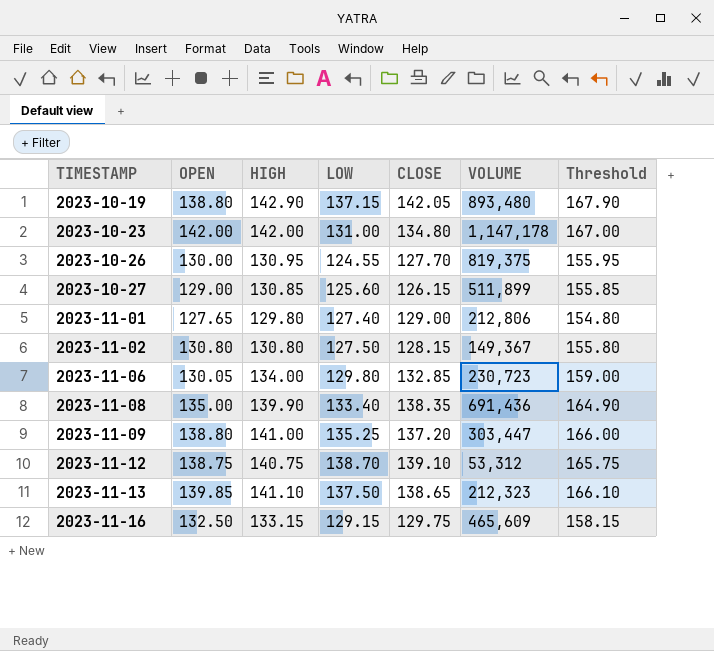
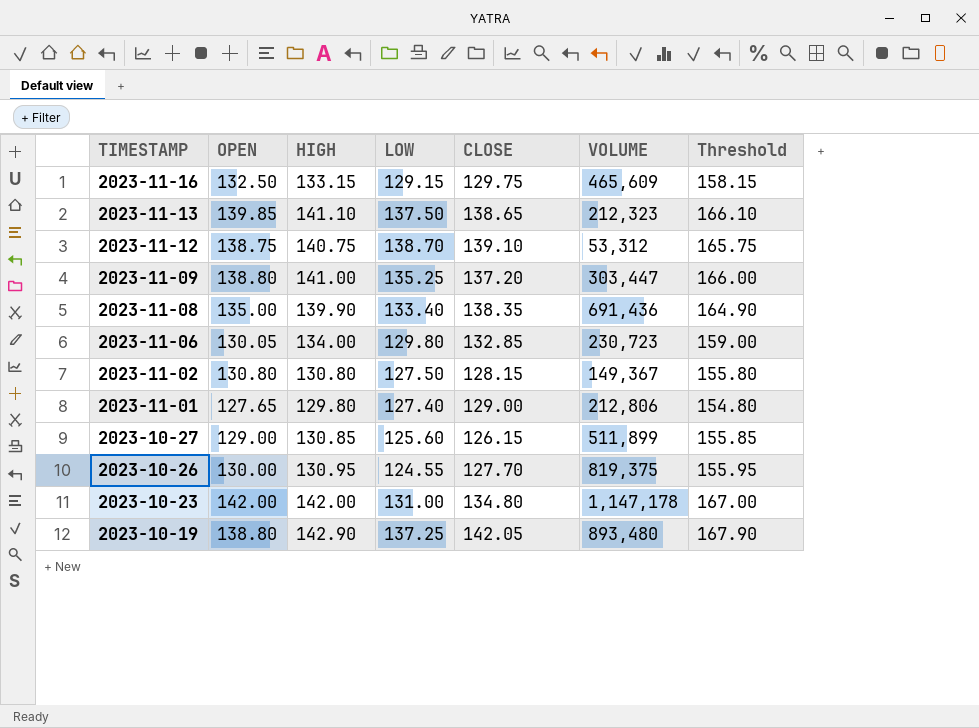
row order: TIMESTAMP ascending -> TIMESTAMP descending
2023-10-19 | LOW: 137.15 -> 137.25

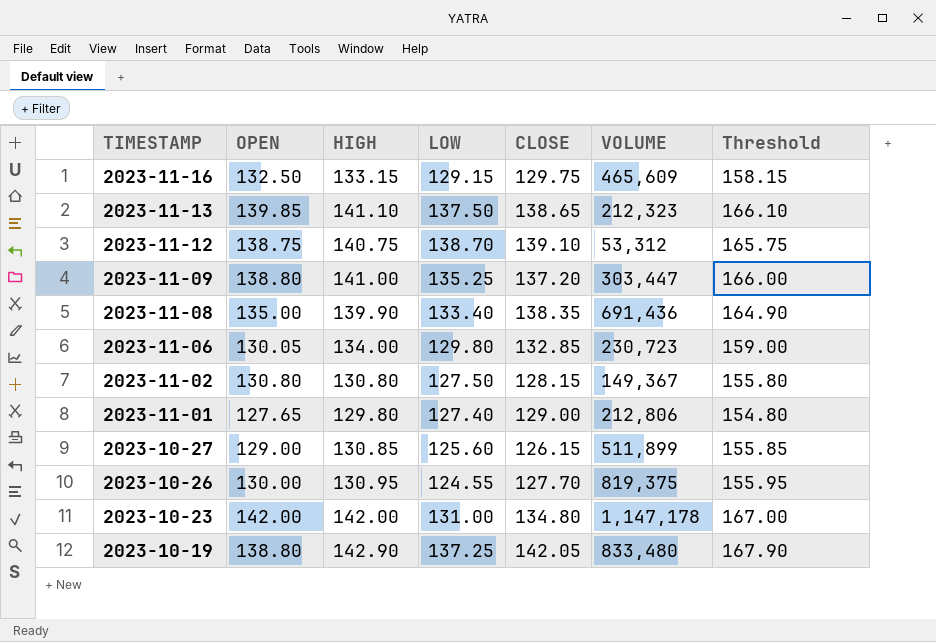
2023-10-19 | VOLUME: 893,480 -> 833,480

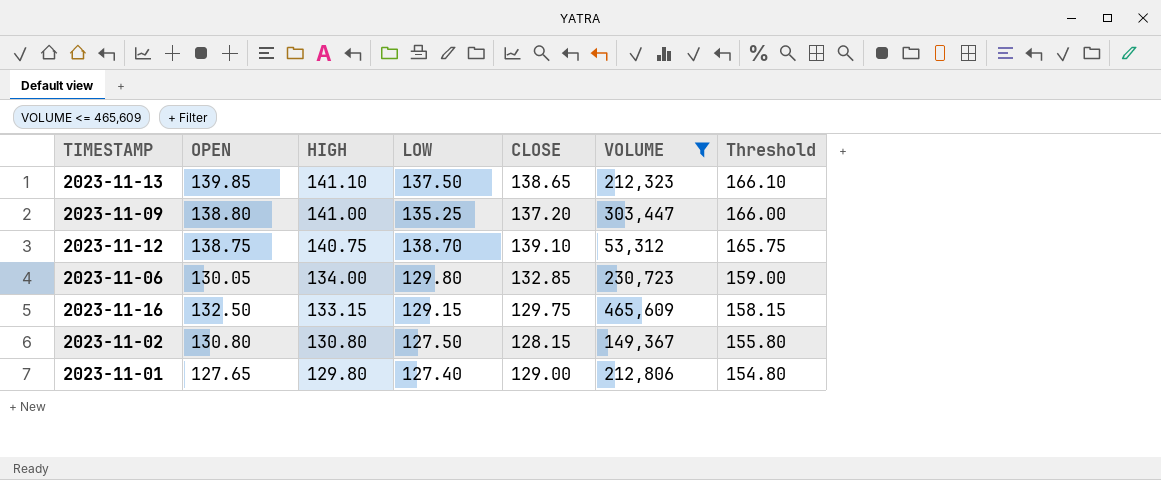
filter: none -> VOLUME <= 465,609
row order: TIMESTAMP descending -> HIGH descending

